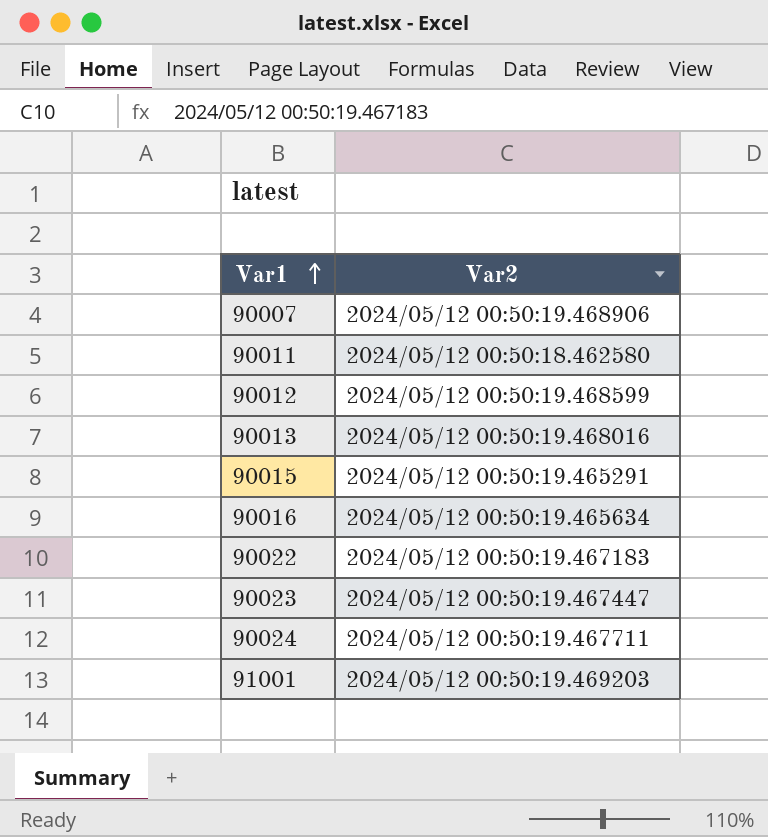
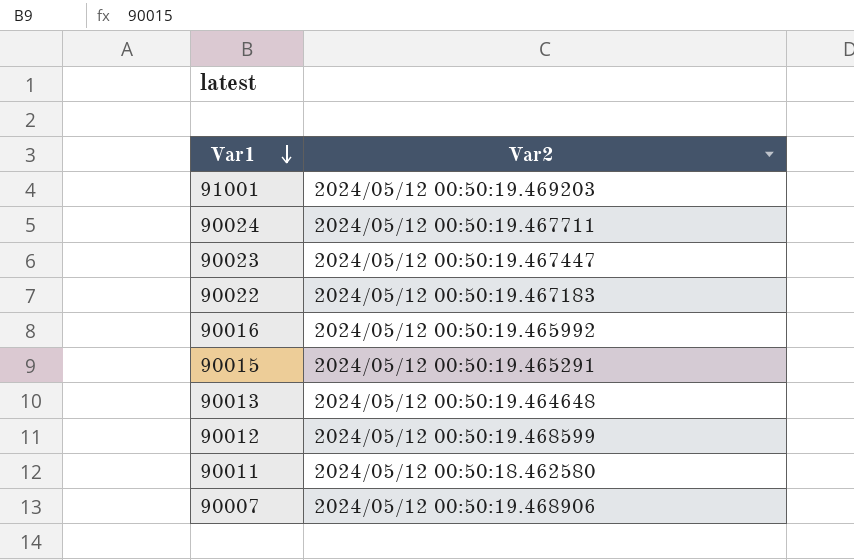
row order: Var1 ascending -> Var1 descending
90016 | Var2: 2024/05/12 00:50:19.465634 -> 2024/05/12 00:50:19.465992
90013 | Var2: 2024/05/12 00:50:19.468016 -> 2024/05/12 00:50:19.464648

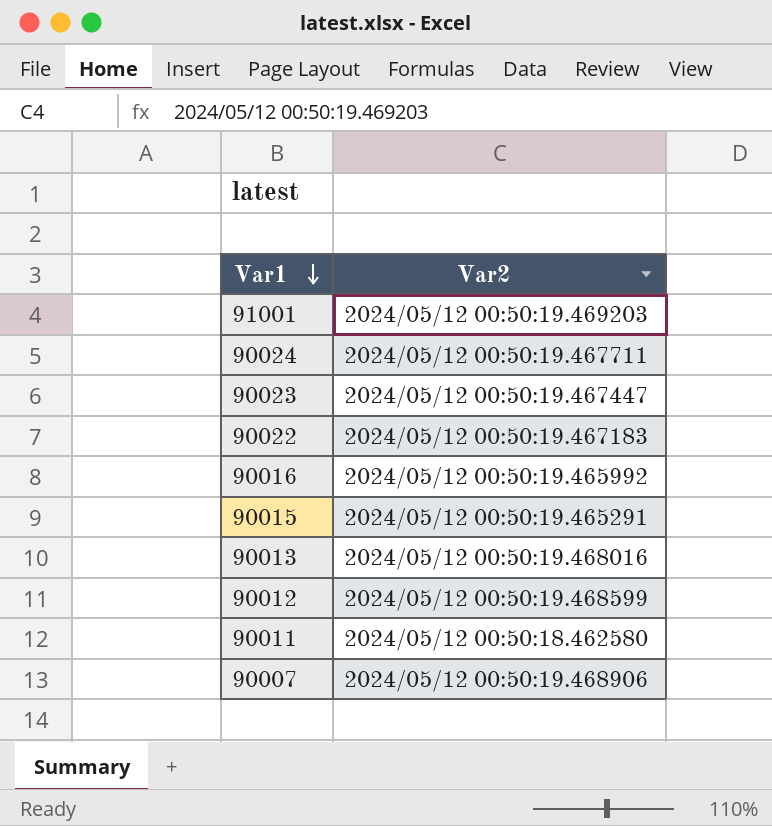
90013 | Var2: 2024/05/12 00:50:19.464648 -> 2024/05/12 00:50:19.468016

